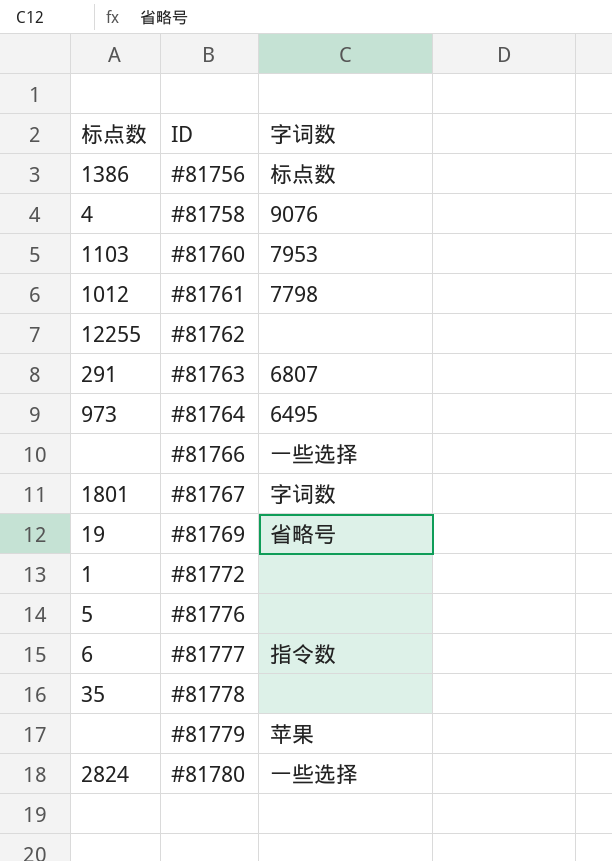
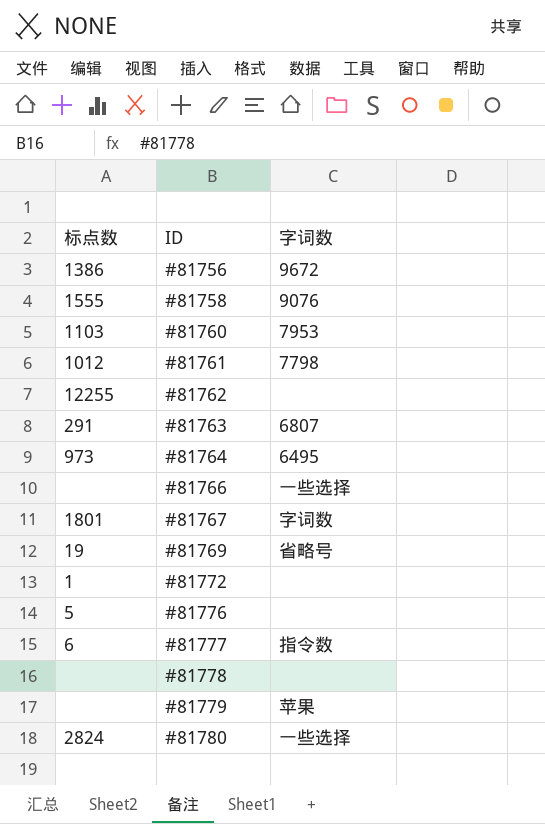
#81756 | 字词数: 标点数 -> 9672
#81758 | 标点数: 4 -> 1555
#81778 | 标点数: 35 -> none

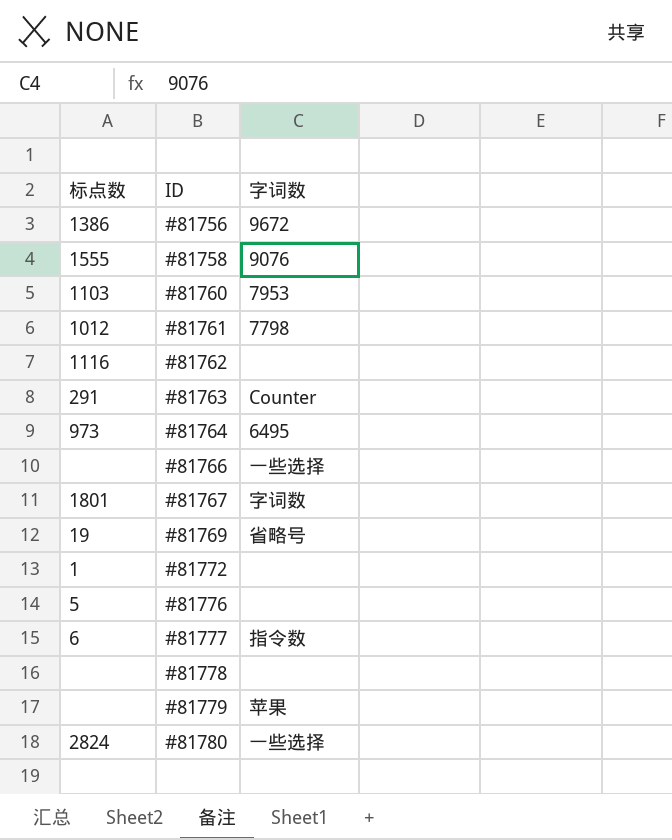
#81762 | 标点数: 12255 -> 1116
#81763 | 字词数: 6807 -> Counter

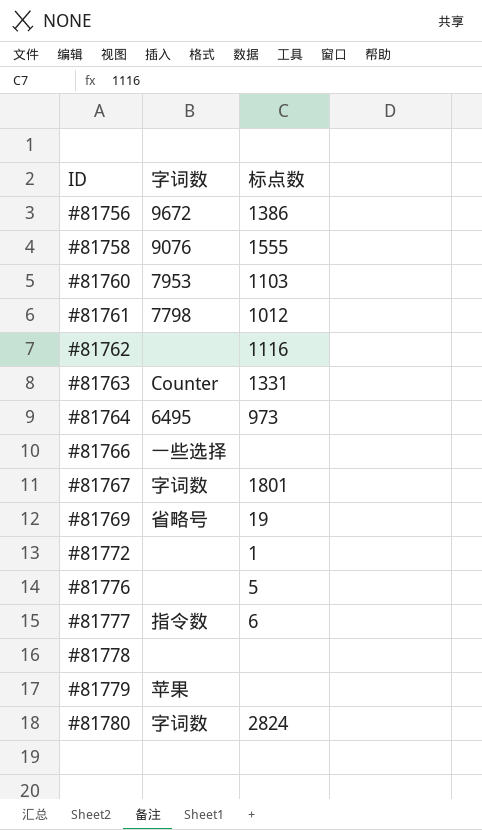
column 标点数 | position: 1 -> 3
#81763 | 标点数: 291 -> 1331
#81780 | 字词数: 一些选择 -> 字词数

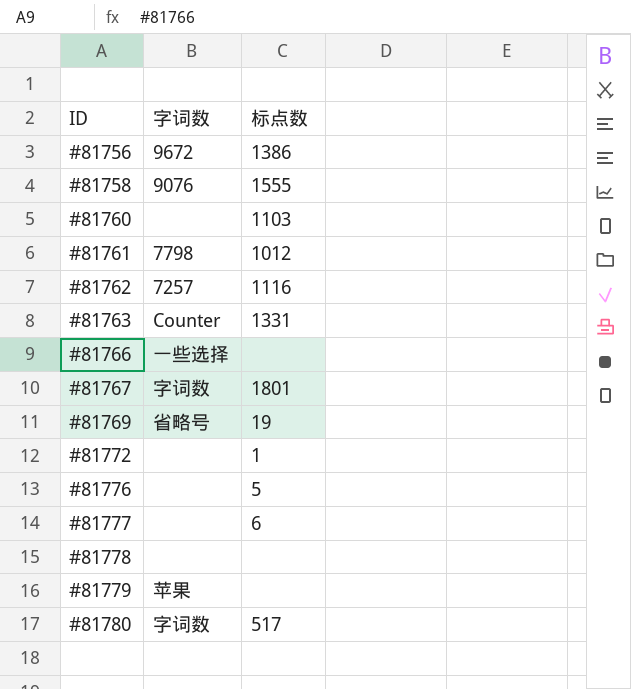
row #81764: 6495 | 973 -> none
#81760 | 字词数: 7953 -> none
#81762 | 字词数: none -> 7257
#81777 | 字词数: 指令数 -> none
#81780 | 标点数: 2824 -> 517

